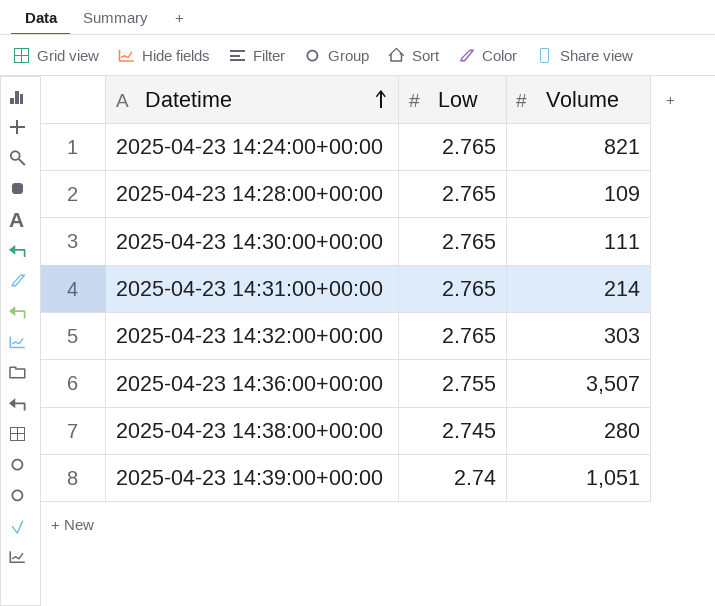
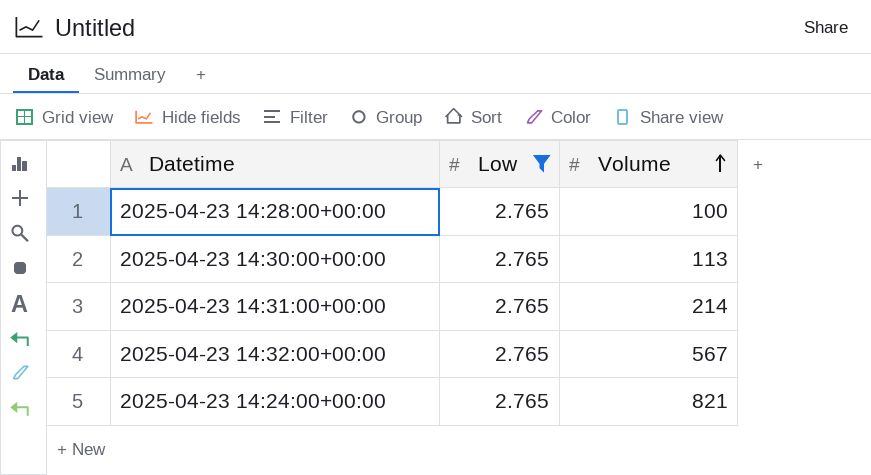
filter: none -> Low = 2.765
row order: Datetime ascending -> Volume ascending
2025-04-23 14:28:00+00:00 | Volume: 109 -> 100
2025-04-23 14:30:00+00:00 | Volume: 111 -> 113
2025-04-23 14:32:00+00:00 | Volume: 303 -> 567

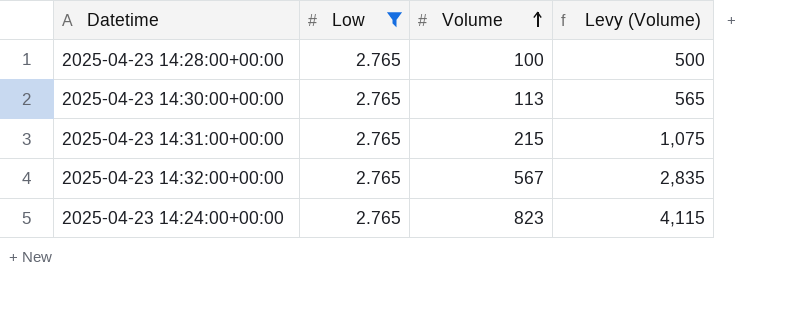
column Levy (Volume) | formula: none -> [Volume] * 5
2025-04-23 14:31:00+00:00 | Volume: 214 -> 215
2025-04-23 14:24:00+00:00 | Volume: 821 -> 823

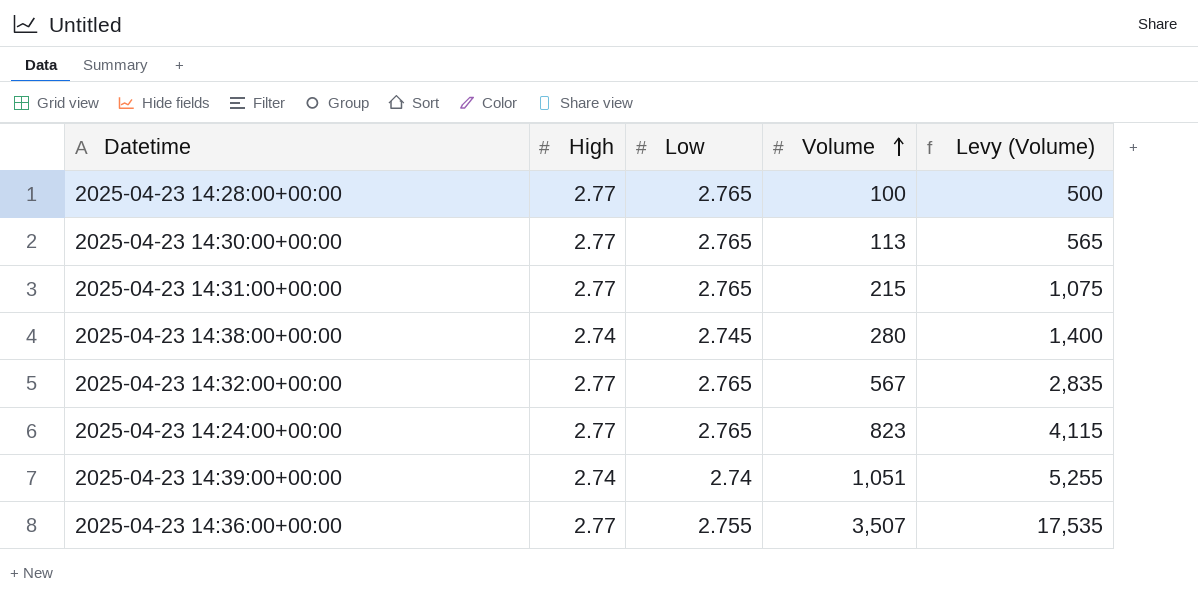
filter: Low = 2.765 -> none
column High | position: none -> 2

